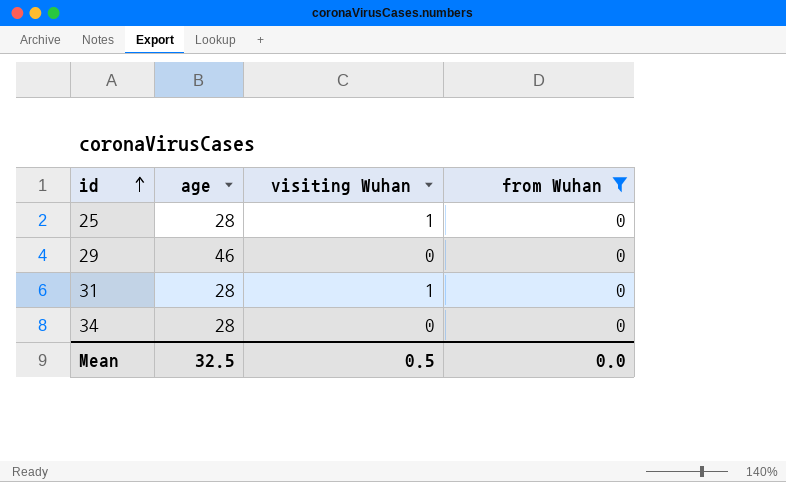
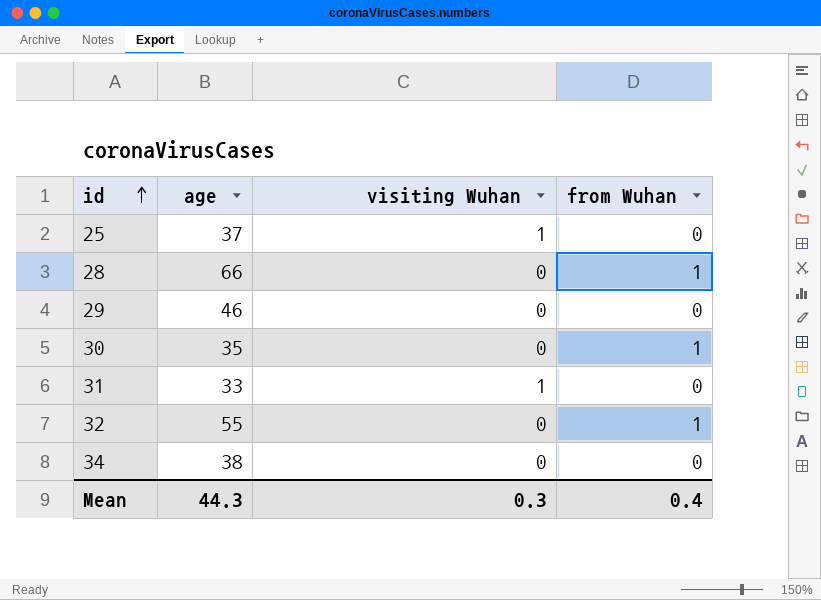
filter: from Wuhan = 0 -> none
25 | age: 28 -> 37
31 | age: 28 -> 33
34 | age: 28 -> 38
Mean | age: 32.5 -> 44.3
Mean | visiting Wuhan: 0.5 -> 0.3
Mean | from Wuhan: 0.0 -> 0.4

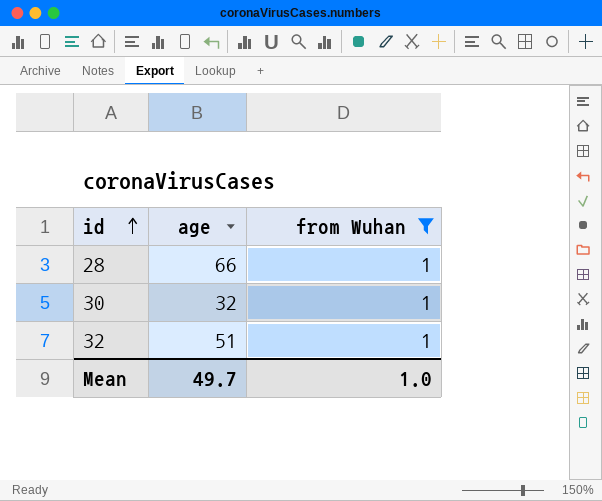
filter: none -> from Wuhan = 1
column visiting Wuhan | position: 3 -> none
30 | age: 35 -> 32
32 | age: 55 -> 51
Mean | age: 44.3 -> 49.7
Mean | from Wuhan: 0.4 -> 1.0

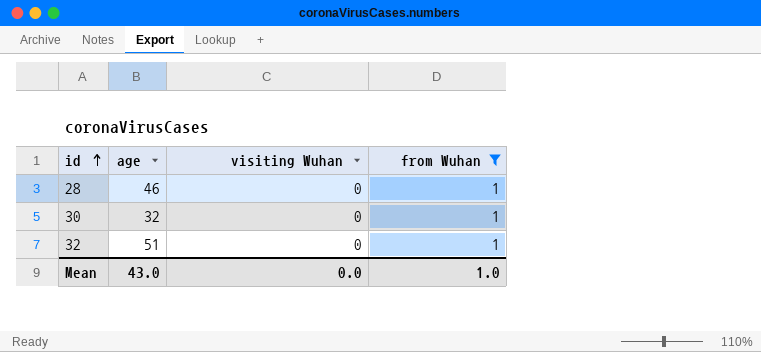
column visiting Wuhan | position: none -> 3
28 | age: 66 -> 46
Mean | age: 49.7 -> 43.0

